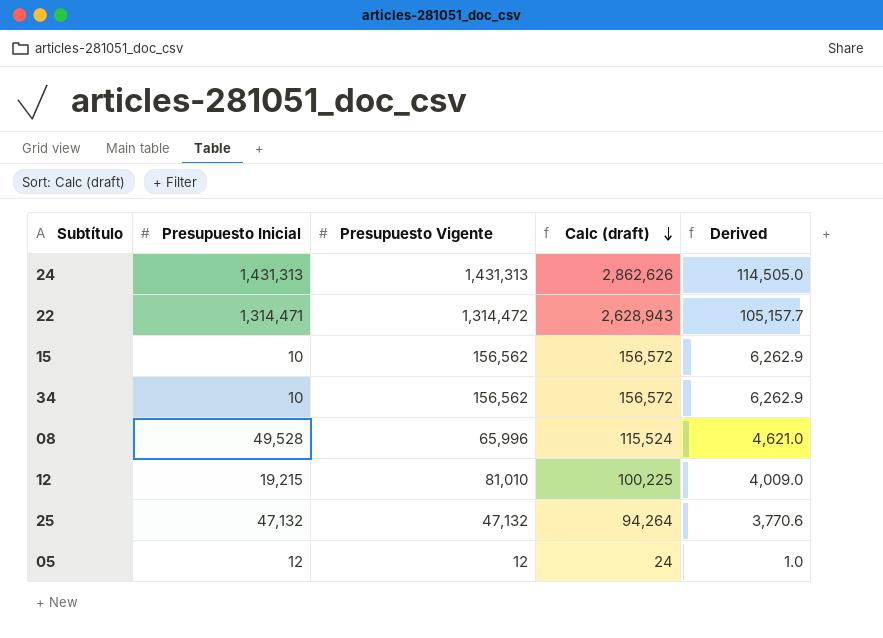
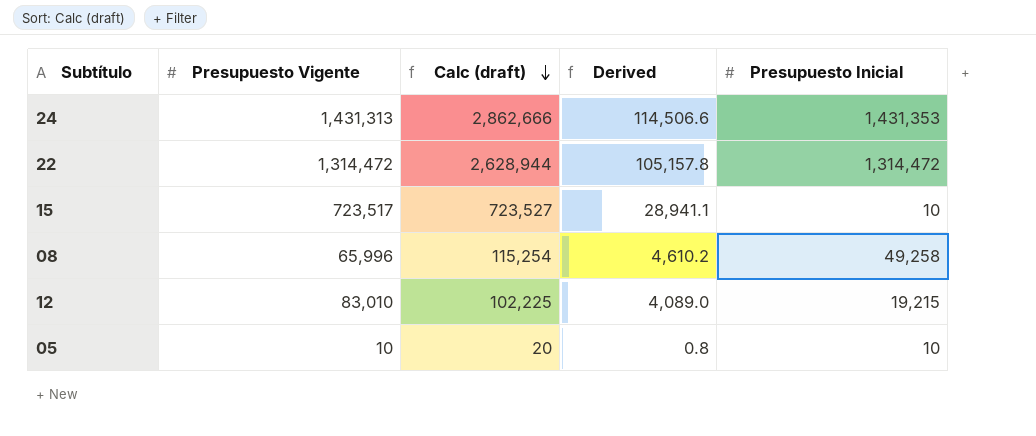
column Presupuesto Inicial | position: 2 -> 5
row 34: 10 | 156,562 | 156,572 | 6,262.9 -> none
row 25: 47,132 | 47,132 | 94,264 | 3,770.6 -> none
24 | Calc (draft): 2,862,626 -> 2,862,666
24 | Derived: 114,505.0 -> 114,506.6
24 | Presupuesto Inicial: 1,431,313 -> 1,431,353
22 | Calc (draft): 2,628,943 -> 2,628,944
22 | Derived: 105,157.7 -> 105,157.8
22 | Presupuesto Inicial: 1,314,471 -> 1,314,472
15 | Presupuesto Vigente: 156,562 -> 723,517
15 | Calc (draft): 156,572 -> 723,527
15 | Derived: 6,262.9 -> 28,941.1
08 | Calc (draft): 115,524 -> 115,254
08 | Derived: 4,621.0 -> 4,610.2
08 | Presupuesto Inicial: 49,528 -> 49,258
12 | Presupuesto Vigente: 81,010 -> 83,010
12 | Calc (draft): 100,225 -> 102,225
12 | Derived: 4,009.0 -> 4,089.0
05 | Presupuesto Vigente: 12 -> 10
05 | Calc (draft): 24 -> 20
05 | Derived: 1.0 -> 0.8
05 | Presupuesto Inicial: 12 -> 10

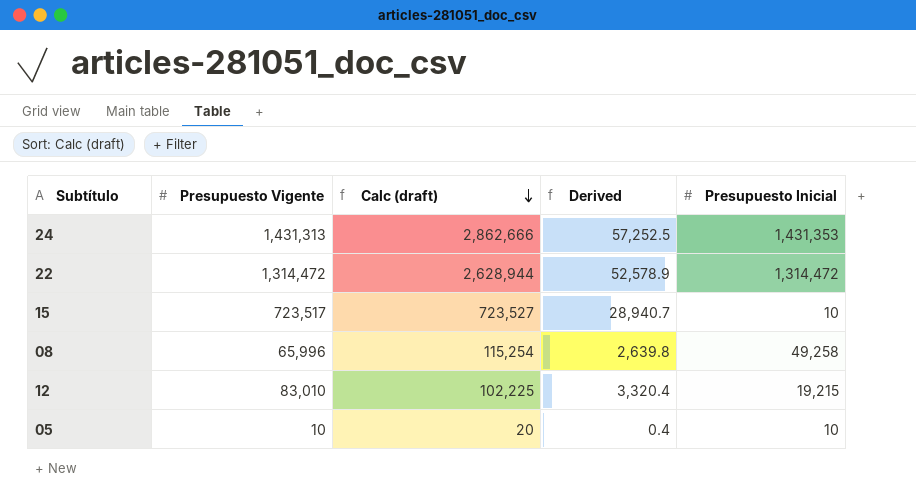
column Derived | formula: [Calc (draft)] * 0.04 -> [Presupuesto Vigente] * 0.04

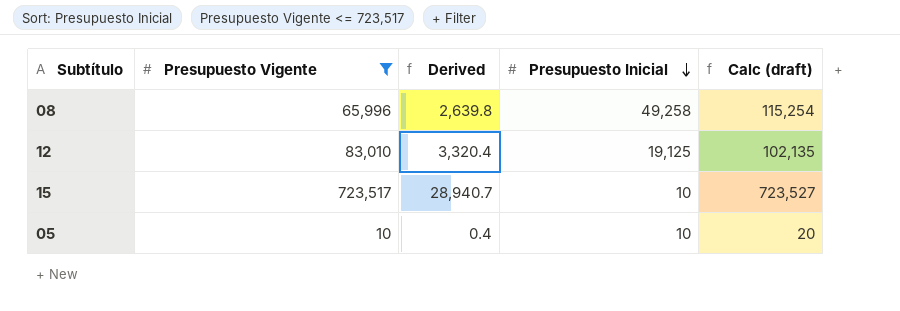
filter: none -> Presupuesto Vigente <= 723,517
row order: Calc (draft) descending -> Presupuesto Inicial descending
column Calc (draft) | position: 3 -> 5
12 | Presupuesto Inicial: 19,215 -> 19,125
12 | Calc (draft): 102,225 -> 102,135

